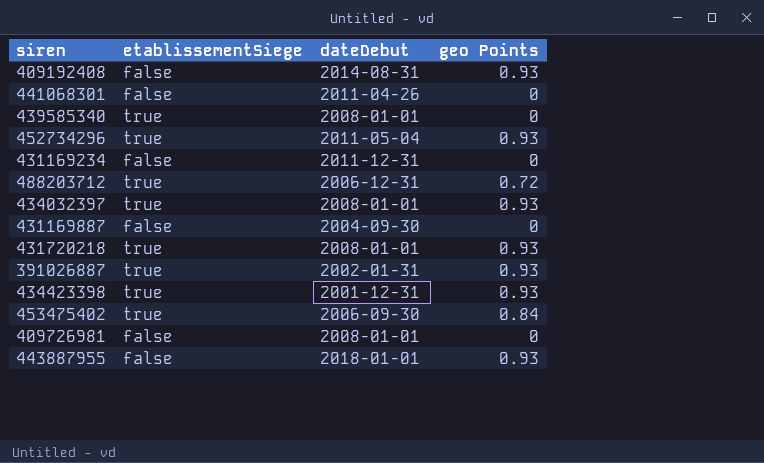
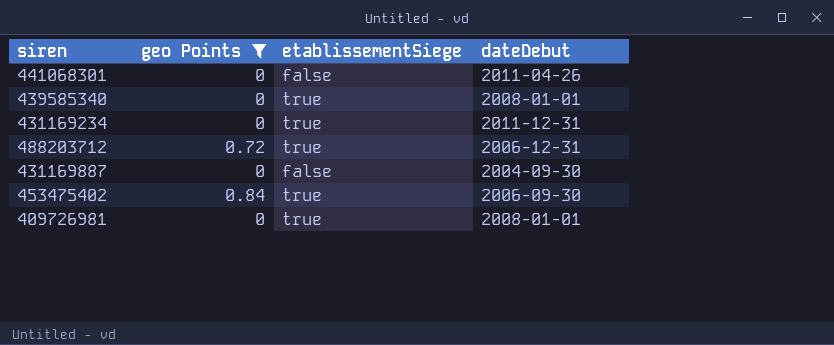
filter: none -> geo Points != 0.93
column geo Points | position: 4 -> 2
431169234 | etablissementSiege: false -> true
409726981 | etablissementSiege: false -> true

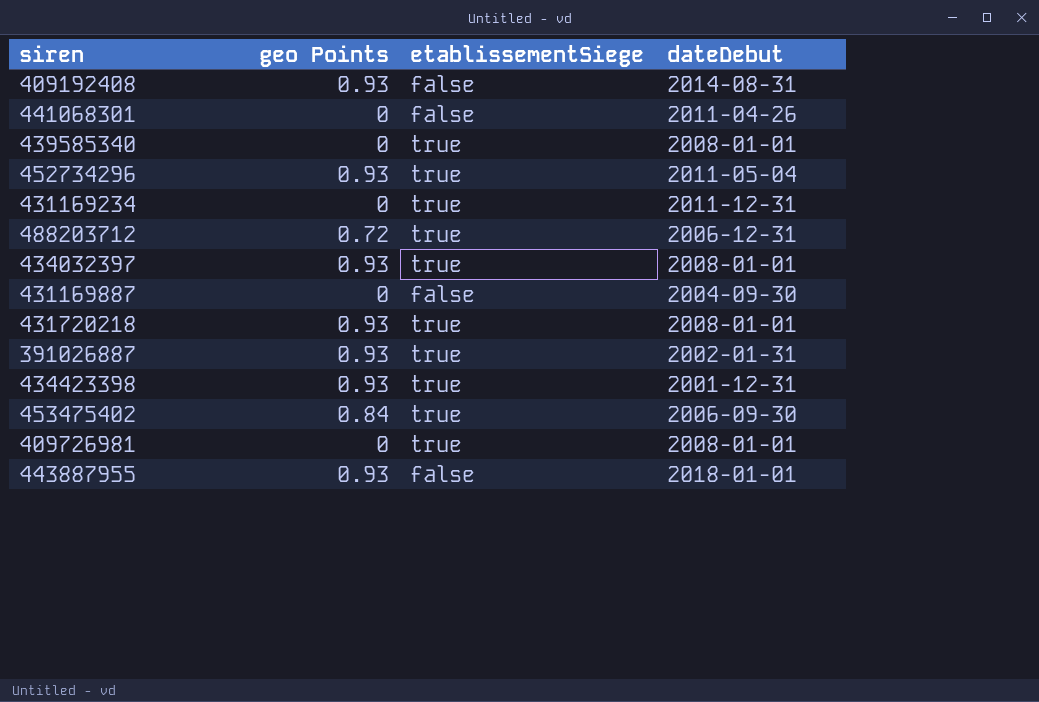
filter: geo Points != 0.93 -> none

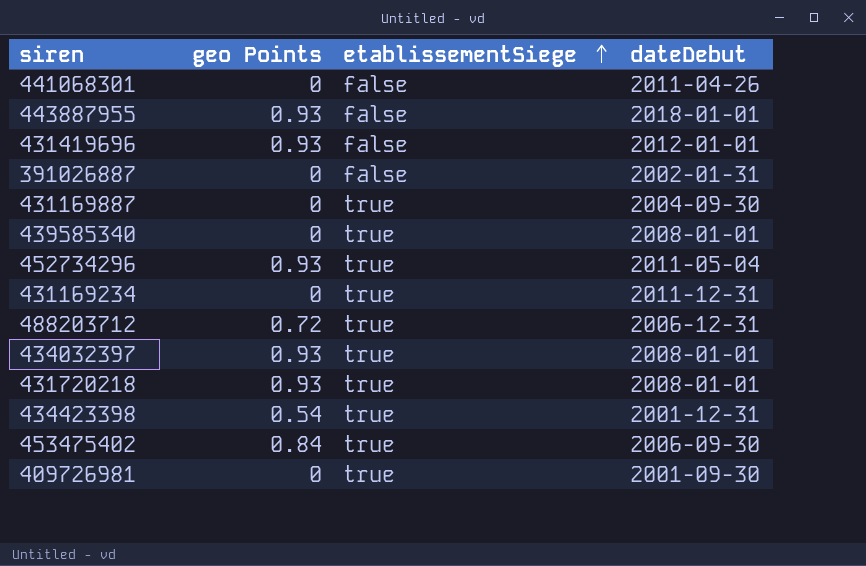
row order: none -> etablissementSiege ascending
row 409192408: 0.93 | false | 2014-08-31 -> none
row 431419696: none -> 0.93 | false | 2012-01-01
391026887 | geo Points: 0.93 -> 0
391026887 | etablissementSiege: true -> false
431169887 | etablissementSiege: false -> true
434423398 | geo Points: 0.93 -> 0.54
409726981 | dateDebut: 2008-01-01 -> 2001-09-30

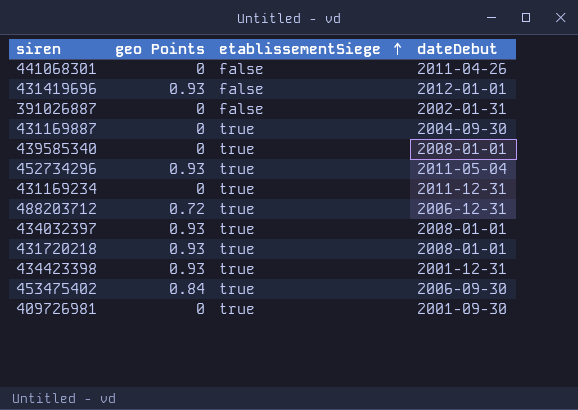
row 443887955: 0.93 | false | 2018-01-01 -> none
434423398 | geo Points: 0.54 -> 0.93

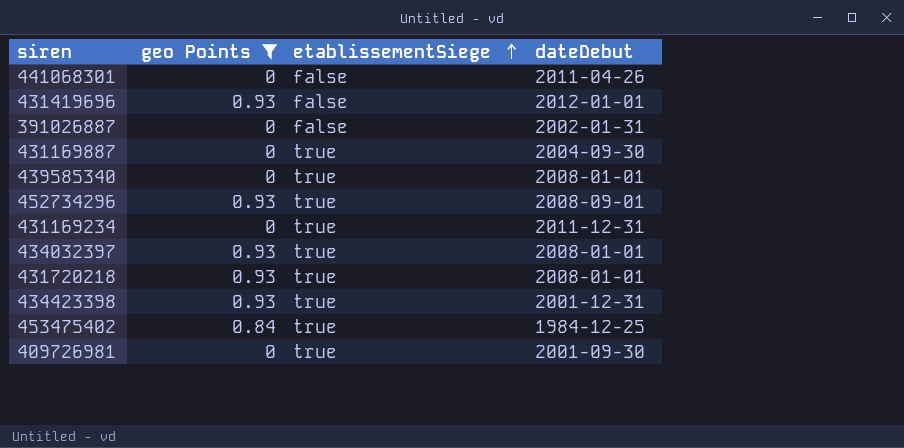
filter: none -> geo Points != 0.72
452734296 | dateDebut: 2011-05-04 -> 2008-09-01
453475402 | dateDebut: 2006-09-30 -> 1984-12-25

